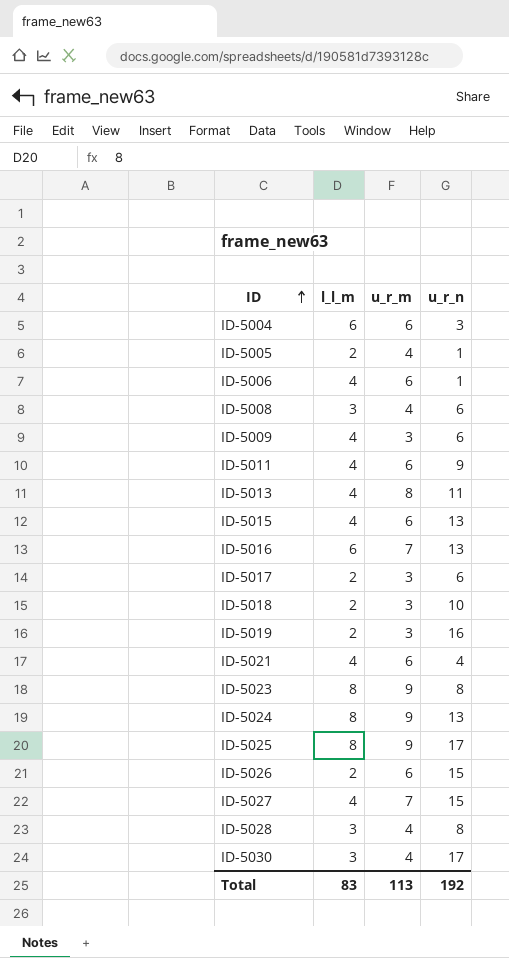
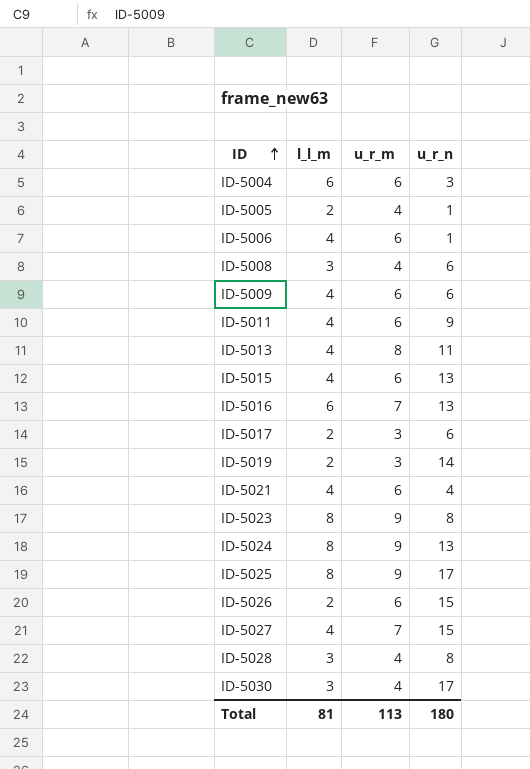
row ID-5018: 2 | 3 | 10 -> none
ID-5009 | u_r_m: 3 -> 6
ID-5019 | u_r_n: 16 -> 14
Total | l_l_m: 83 -> 81
Total | u_r_n: 192 -> 180

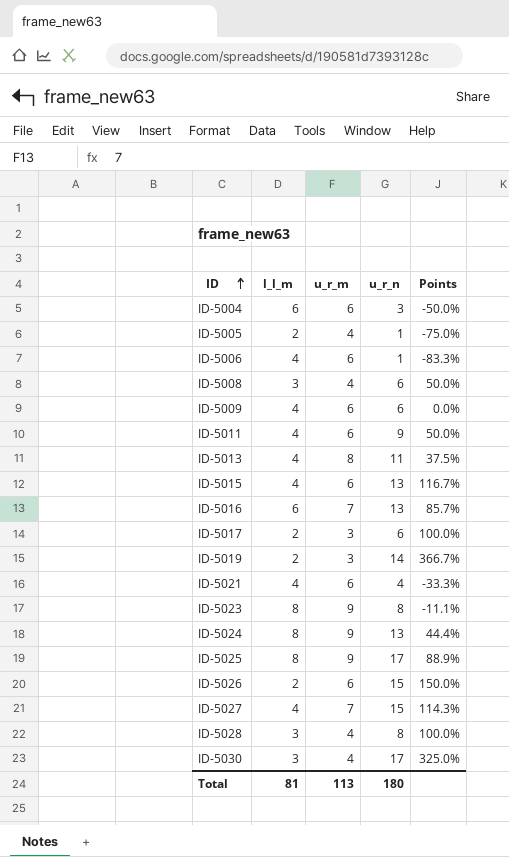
column Points | formula: none -> ([u_r_n] - [u_r_m]) / [u_r_m]

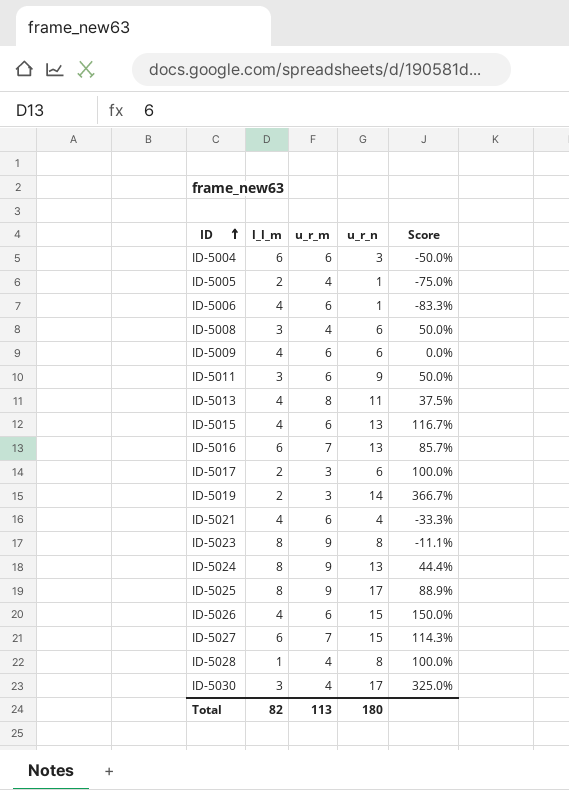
column name: Points -> Score
ID-5011 | l_l_m: 4 -> 3
ID-5026 | l_l_m: 2 -> 4
ID-5027 | l_l_m: 4 -> 6
ID-5028 | l_l_m: 3 -> 1
Total | l_l_m: 81 -> 82

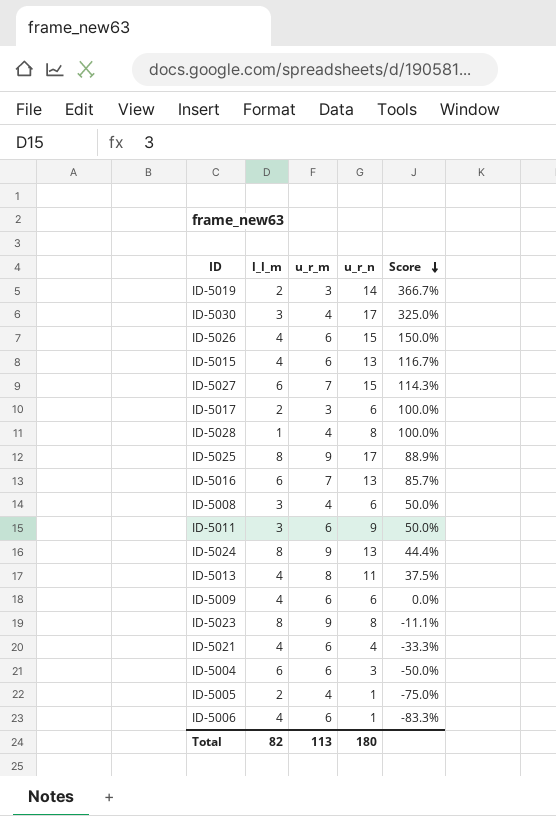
row order: ID ascending -> Score descending

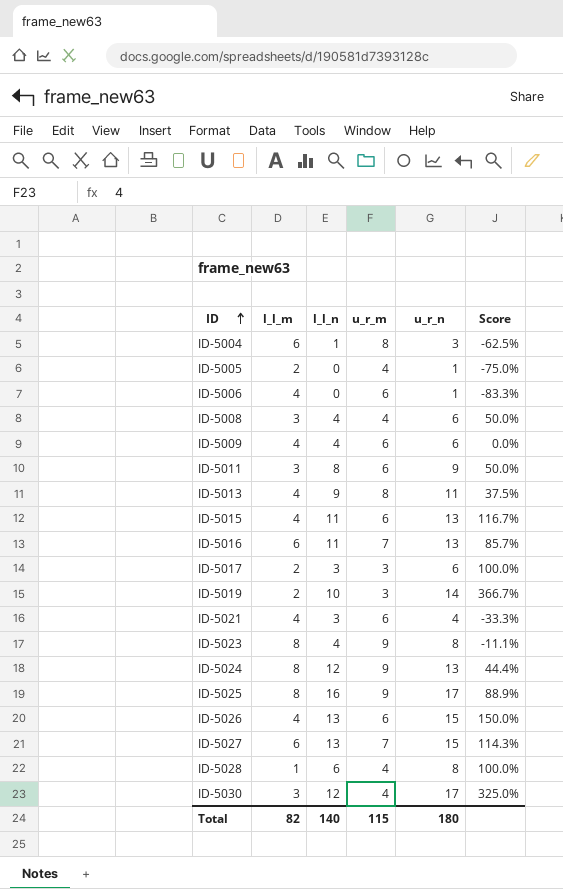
row order: Score descending -> ID ascending
column l_l_n | position: none -> 3
ID-5004 | u_r_m: 6 -> 8
ID-5004 | Score: -50.0% -> -62.5%
Total | u_r_m: 113 -> 115

